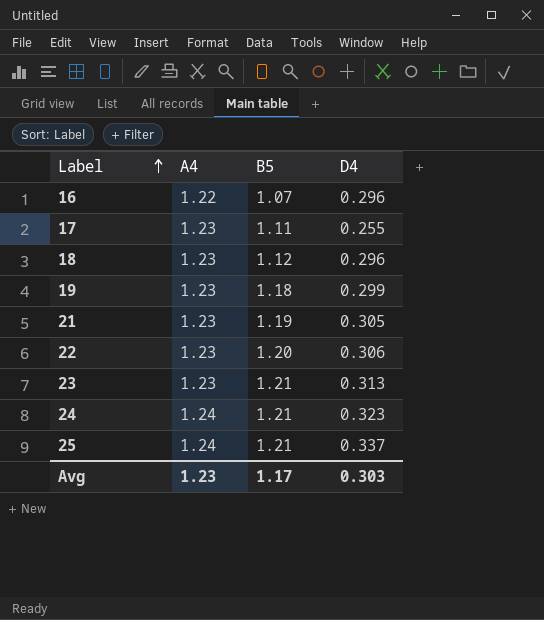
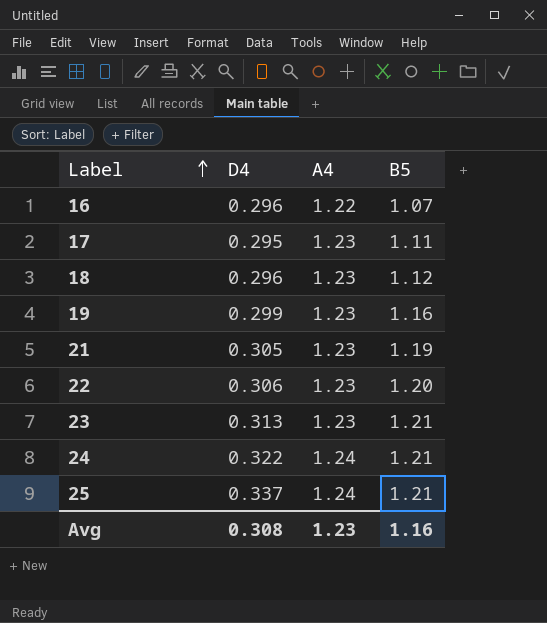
column D4 | position: 4 -> 2
17 | D4: 0.255 -> 0.295
19 | B5: 1.18 -> 1.16
24 | D4: 0.323 -> 0.322
Avg | D4: 0.303 -> 0.308
Avg | B5: 1.17 -> 1.16

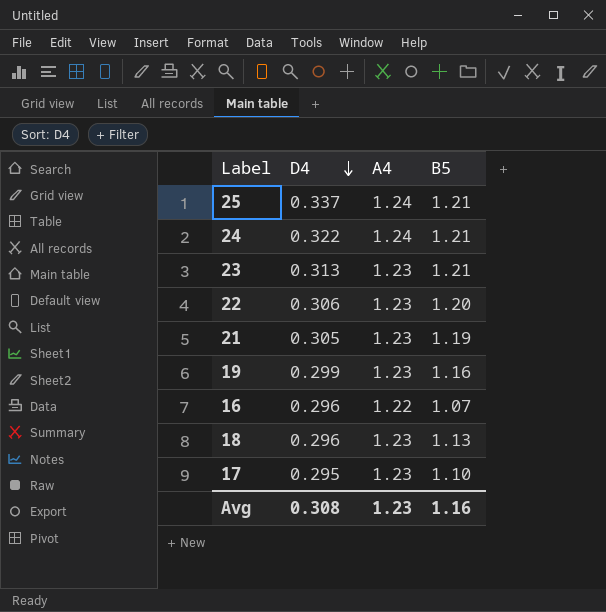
row order: Label ascending -> D4 descending
18 | B5: 1.12 -> 1.13
17 | B5: 1.11 -> 1.10

